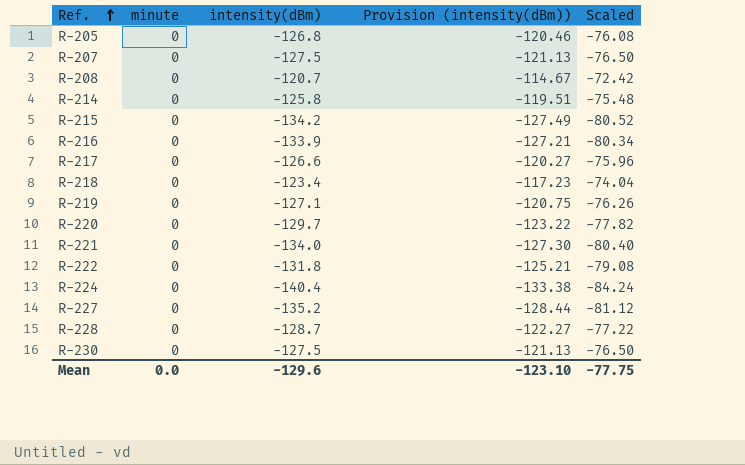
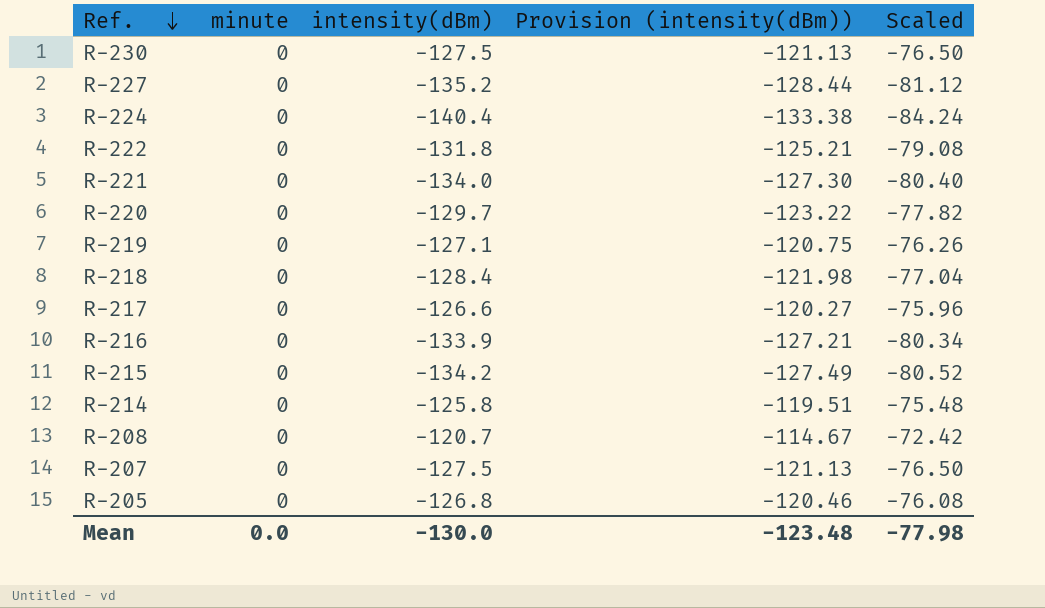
row order: Ref. ascending -> Ref. descending
row R-228: 0 | -128.7 | -122.27 | -77.22 -> none
R-218 | intensity(dBm): -123.4 -> -128.4
R-218 | Provision (intensity(dBm)): -117.23 -> -121.98
R-218 | Scaled: -74.04 -> -77.04
Mean | intensity(dBm): -129.6 -> -130.0
Mean | Provision (intensity(dBm)): -123.10 -> -123.48
Mean | Scaled: -77.75 -> -77.98

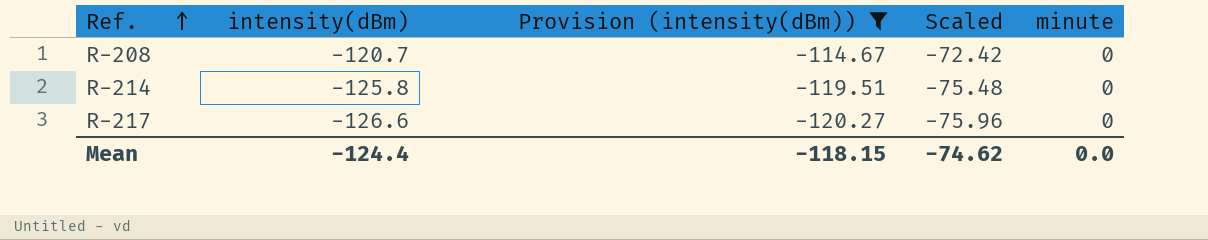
filter: none -> Provision (intensity(dBm)) >= -120.27
row order: Ref. descending -> Ref. ascending
column minute | position: 2 -> 5
Mean | intensity(dBm): -130.0 -> -124.4
Mean | Provision (intensity(dBm)): -123.48 -> -118.15
Mean | Scaled: -77.98 -> -74.62

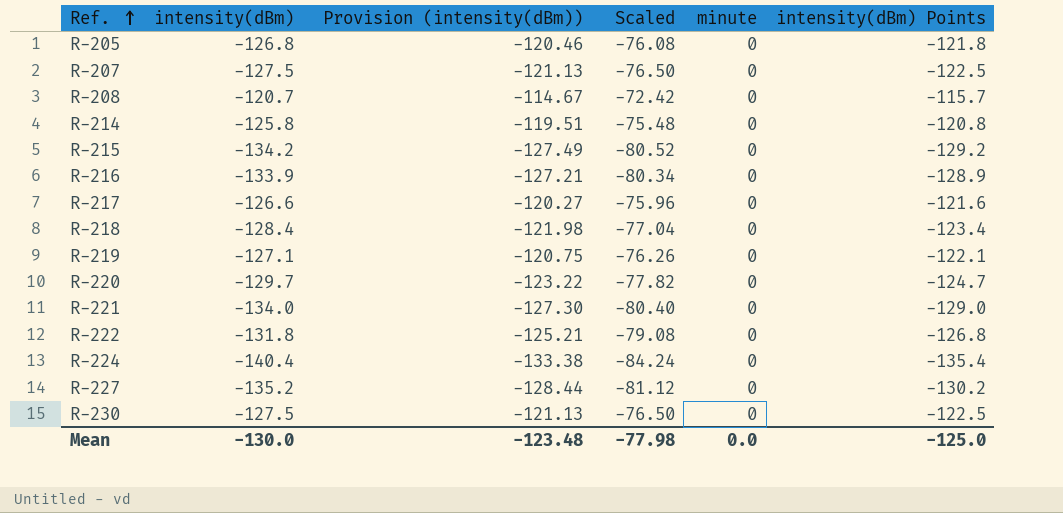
filter: Provision (intensity(dBm)) >= -120.27 -> none
column intensity(dBm) Points | formula: none -> [intensity(dBm)] + 5
Mean | intensity(dBm): -124.4 -> -130.0
Mean | Provision (intensity(dBm)): -118.15 -> -123.48
Mean | Scaled: -74.62 -> -77.98

